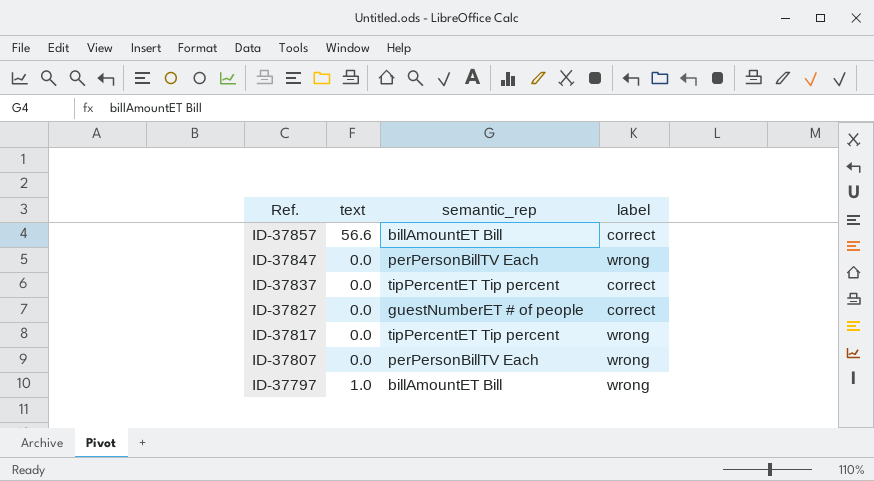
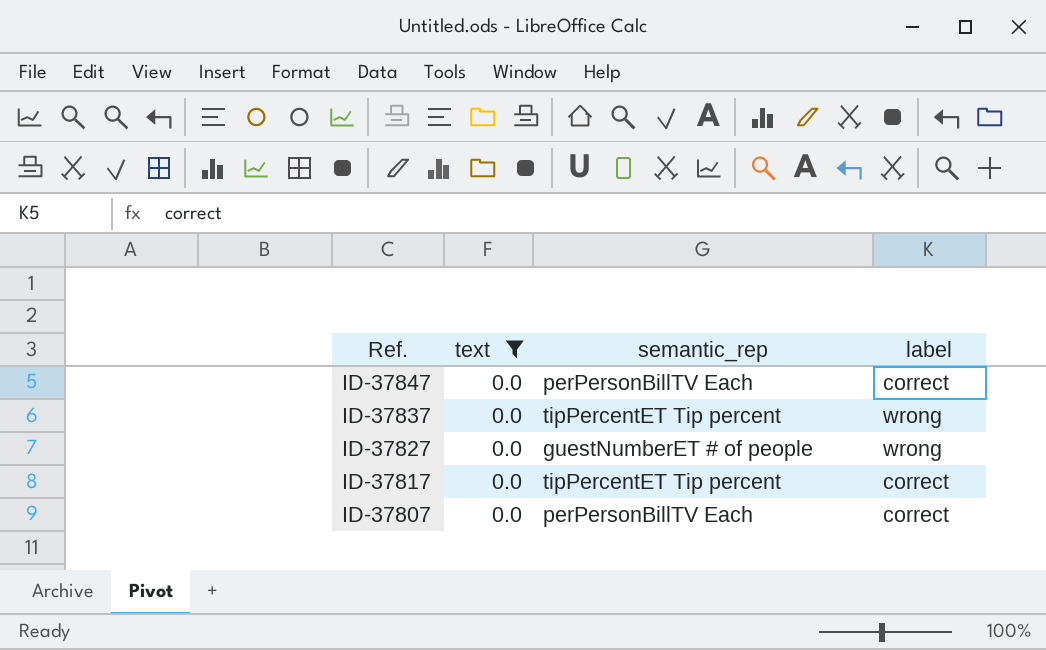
filter: none -> text = 0.0
ID-37847 | label: wrong -> correct
ID-37837 | label: correct -> wrong
ID-37827 | label: correct -> wrong
ID-37817 | label: wrong -> correct
ID-37807 | label: wrong -> correct

